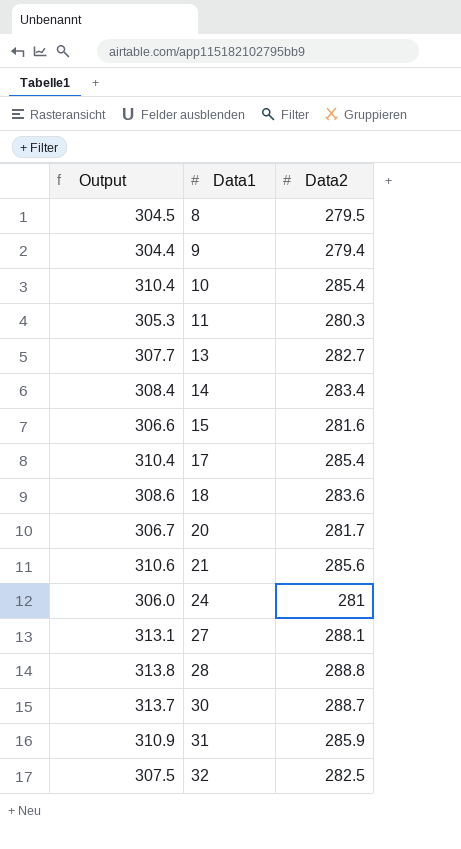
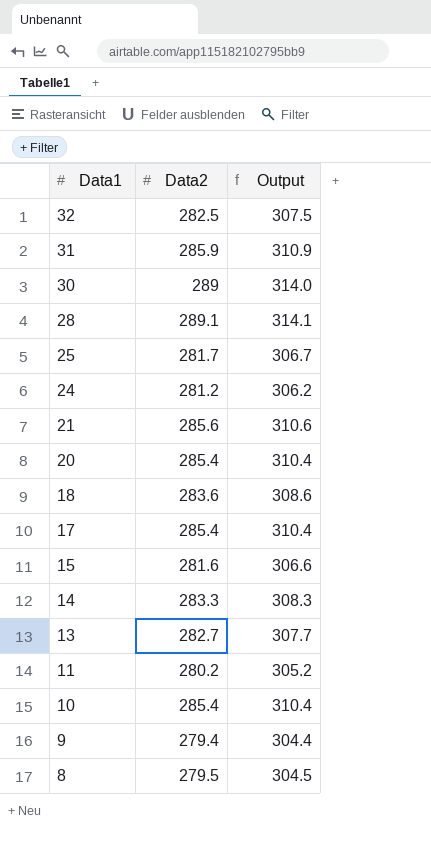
row order: Data1 ascending -> Data1 descending
column Output | position: 1 -> 3
row 27: 313.1 | 288.1 -> none
30 | Data2: 288.7 -> 289
30 | Output: 313.7 -> 314.0
28 | Data2: 288.8 -> 289.1
28 | Output: 313.8 -> 314.1
row 25: none -> 281.7 | 306.7
24 | Data2: 281 -> 281.2
24 | Output: 306.0 -> 306.2
20 | Data2: 281.7 -> 285.4
20 | Output: 306.7 -> 310.4
14 | Data2: 283.4 -> 283.3
14 | Output: 308.4 -> 308.3
11 | Data2: 280.3 -> 280.2
11 | Output: 305.3 -> 305.2

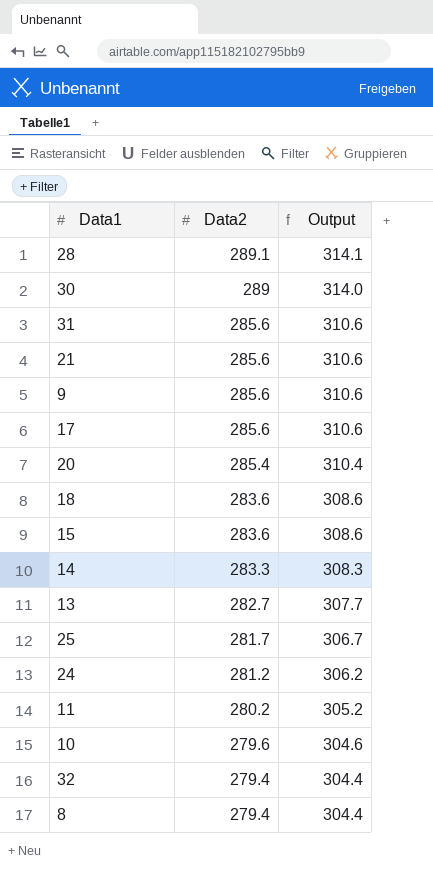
row order: Data1 descending -> Data2 descending
31 | Data2: 285.9 -> 285.6
31 | Output: 310.9 -> 310.6
9 | Data2: 279.4 -> 285.6
9 | Output: 304.4 -> 310.6
17 | Data2: 285.4 -> 285.6
17 | Output: 310.4 -> 310.6
15 | Data2: 281.6 -> 283.6
15 | Output: 306.6 -> 308.6
10 | Data2: 285.4 -> 279.6
10 | Output: 310.4 -> 304.6
32 | Data2: 282.5 -> 279.4
32 | Output: 307.5 -> 304.4
8 | Data2: 279.5 -> 279.4
8 | Output: 304.5 -> 304.4

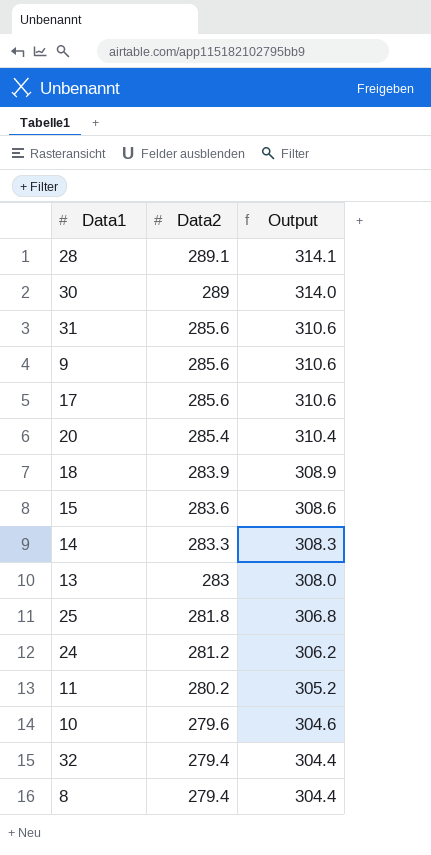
row 21: 285.6 | 310.6 -> none
18 | Data2: 283.6 -> 283.9
18 | Output: 308.6 -> 308.9
13 | Data2: 282.7 -> 283
13 | Output: 307.7 -> 308.0
25 | Data2: 281.7 -> 281.8
25 | Output: 306.7 -> 306.8

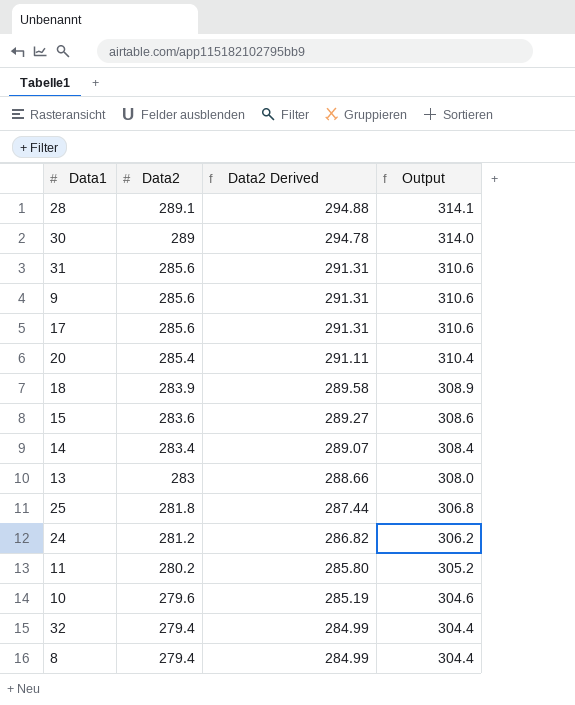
column Data2 Derived | formula: none -> [Data2] * 1.02
14 | Data2: 283.3 -> 283.4
14 | Output: 308.3 -> 308.4

